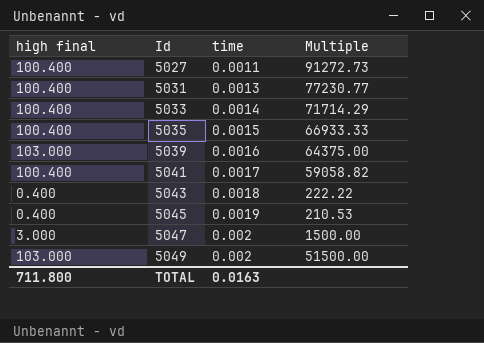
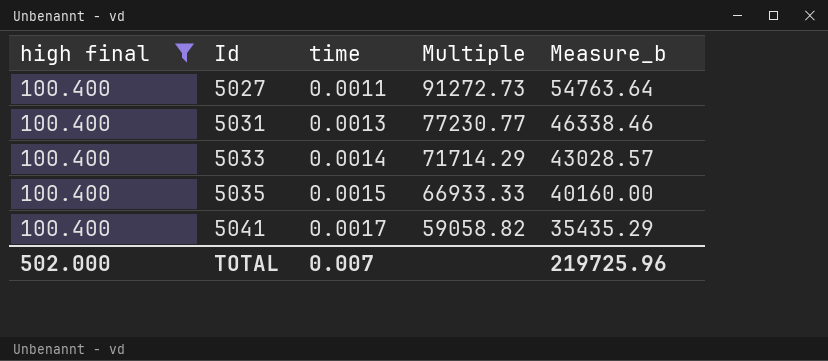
filter: none -> high final = 100.400
column Measure_b | formula: none -> [Multiple] * 0.6
TOTAL | high final: 711.800 -> 502.000
TOTAL | time: 0.0163 -> 0.007

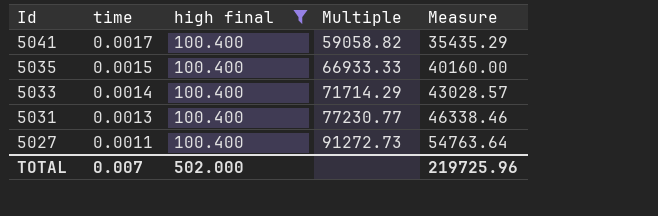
row order: Id ascending -> Id descending
column high final | position: 1 -> 3
column name: Measure_b -> Measure

